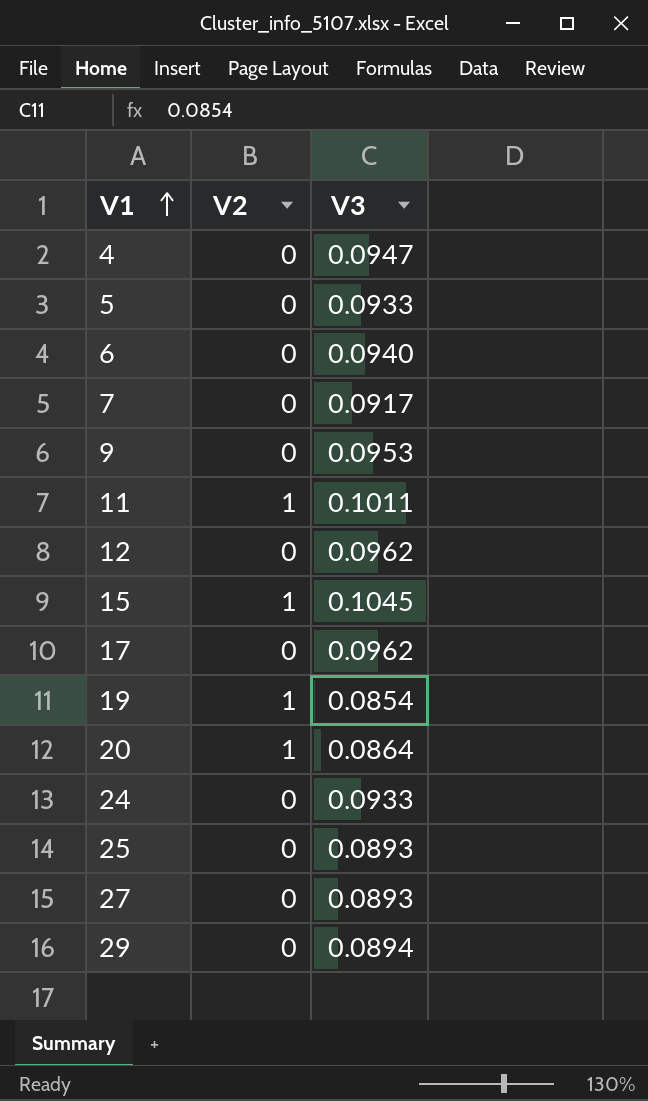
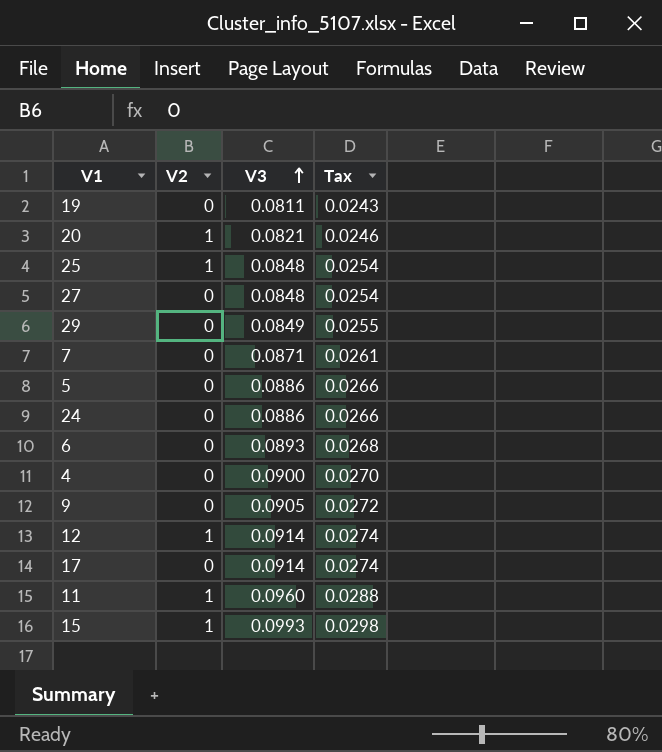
row order: V1 ascending -> V3 ascending
column Tax | formula: none -> [V3] * 0.3
19 | V2: 1 -> 0
19 | V3: 0.0854 -> 0.0811
20 | V3: 0.0864 -> 0.0821
25 | V2: 0 -> 1
25 | V3: 0.0893 -> 0.0848
27 | V3: 0.0893 -> 0.0848
29 | V3: 0.0894 -> 0.0849
7 | V3: 0.0917 -> 0.0871
5 | V3: 0.0933 -> 0.0886
24 | V3: 0.0933 -> 0.0886
6 | V3: 0.0940 -> 0.0893
4 | V3: 0.0947 -> 0.0900
9 | V3: 0.0953 -> 0.0905
12 | V2: 0 -> 1
12 | V3: 0.0962 -> 0.0914
17 | V3: 0.0962 -> 0.0914
11 | V3: 0.1011 -> 0.0960
15 | V3: 0.1045 -> 0.0993

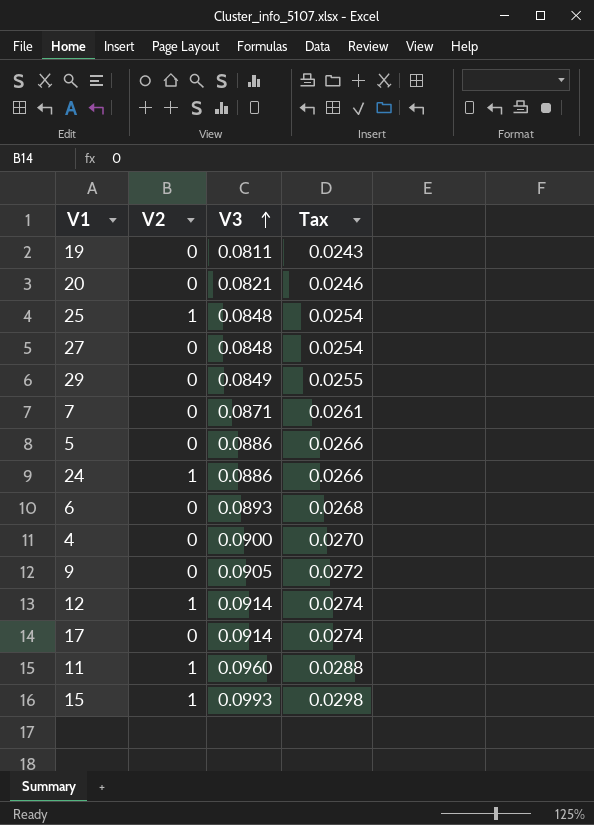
20 | V2: 1 -> 0
24 | V2: 0 -> 1

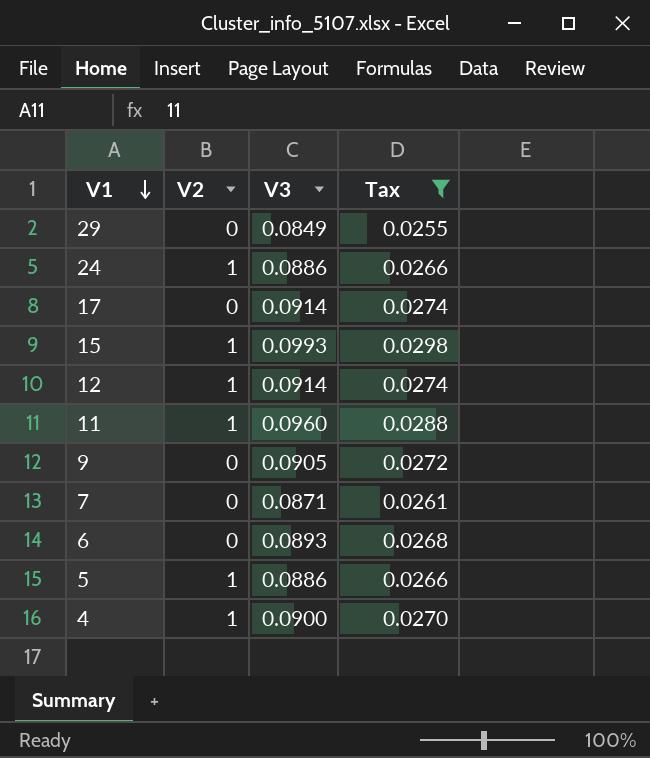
filter: none -> Tax >= 0.0255
row order: V3 ascending -> V1 descending
5 | V2: 0 -> 1
4 | V2: 0 -> 1

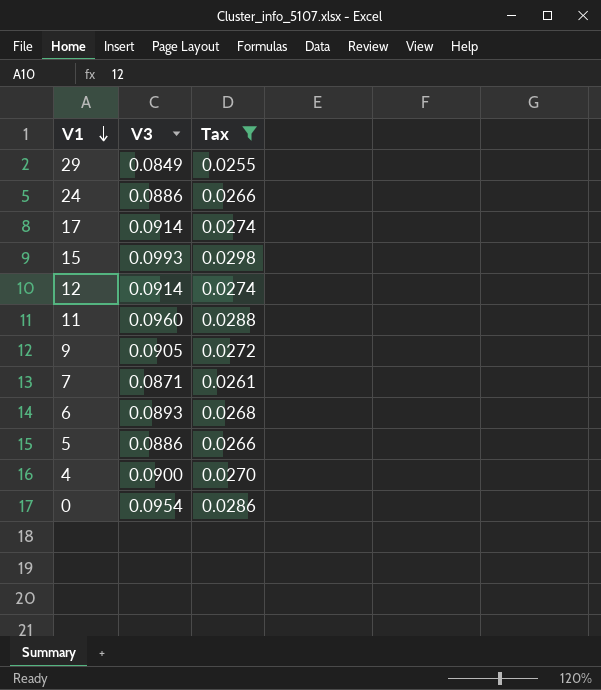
column V2 | position: 2 -> none
row 0: none -> 0.0954 | 0.0286

